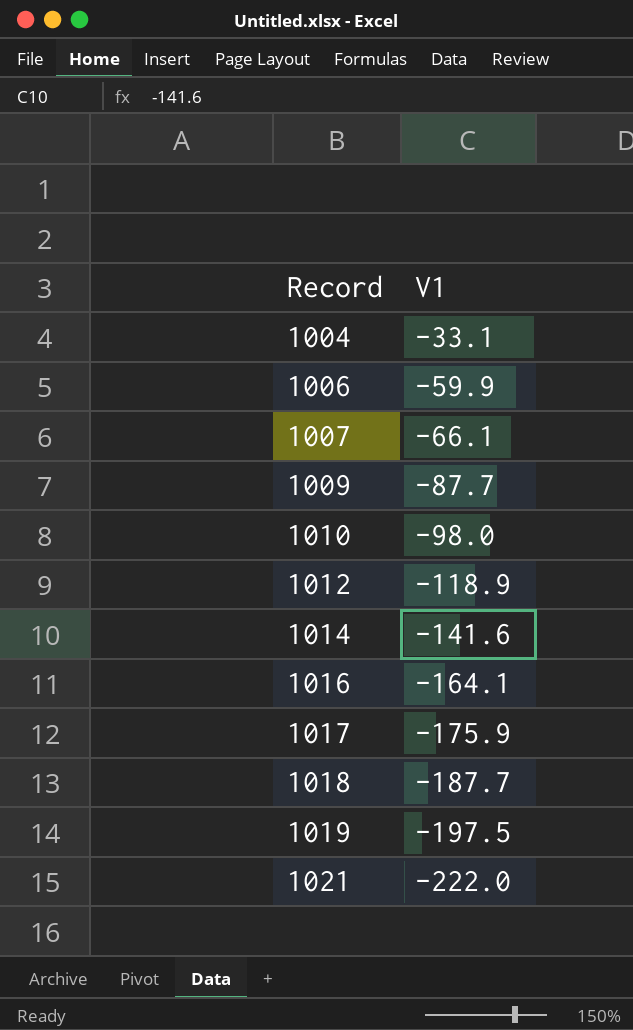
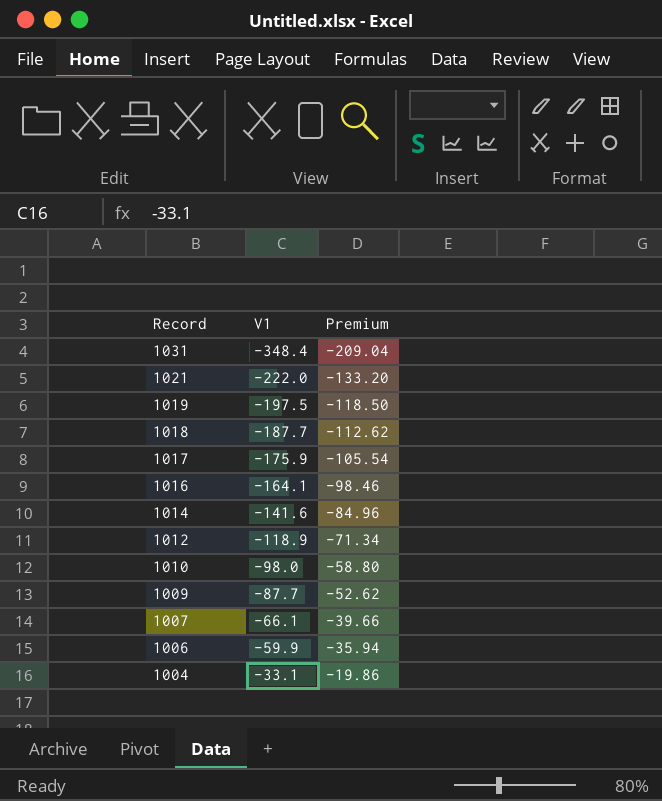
row order: Record ascending -> Record descending
column Premium | formula: none -> [V1] * 0.6
row 1031: none -> -348.4 | -209.04

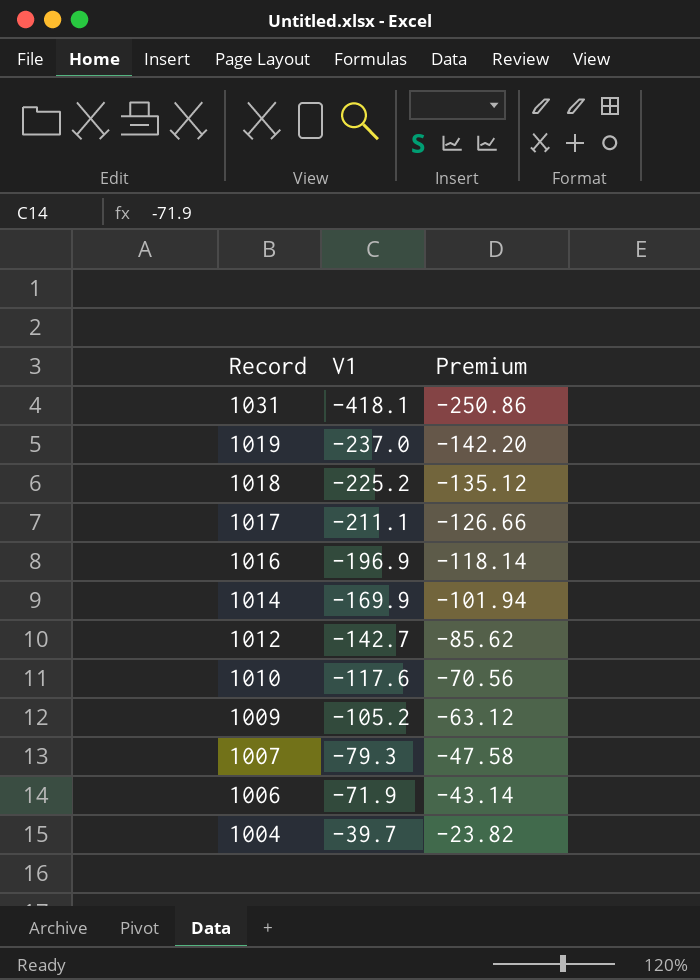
row 1021: -222.0 | -133.20 -> none
1031 | V1: -348.4 -> -418.1
1031 | Premium: -209.04 -> -250.86
1019 | V1: -197.5 -> -237.0
1019 | Premium: -118.50 -> -142.20
1018 | V1: -187.7 -> -225.2
1018 | Premium: -112.62 -> -135.12
1017 | V1: -175.9 -> -211.1
1017 | Premium: -105.54 -> -126.66
1016 | V1: -164.1 -> -196.9
1016 | Premium: -98.46 -> -118.14
1014 | V1: -141.6 -> -169.9
1014 | Premium: -84.96 -> -101.94
1012 | V1: -118.9 -> -142.7
1012 | Premium: -71.34 -> -85.62
1010 | V1: -98.0 -> -117.6
1010 | Premium: -58.80 -> -70.56
1009 | V1: -87.7 -> -105.2
1009 | Premium: -52.62 -> -63.12
1007 | V1: -66.1 -> -79.3
1007 | Premium: -39.66 -> -47.58
1006 | V1: -59.9 -> -71.9
1006 | Premium: -35.94 -> -43.14
1004 | V1: -33.1 -> -39.7
1004 | Premium: -19.86 -> -23.82

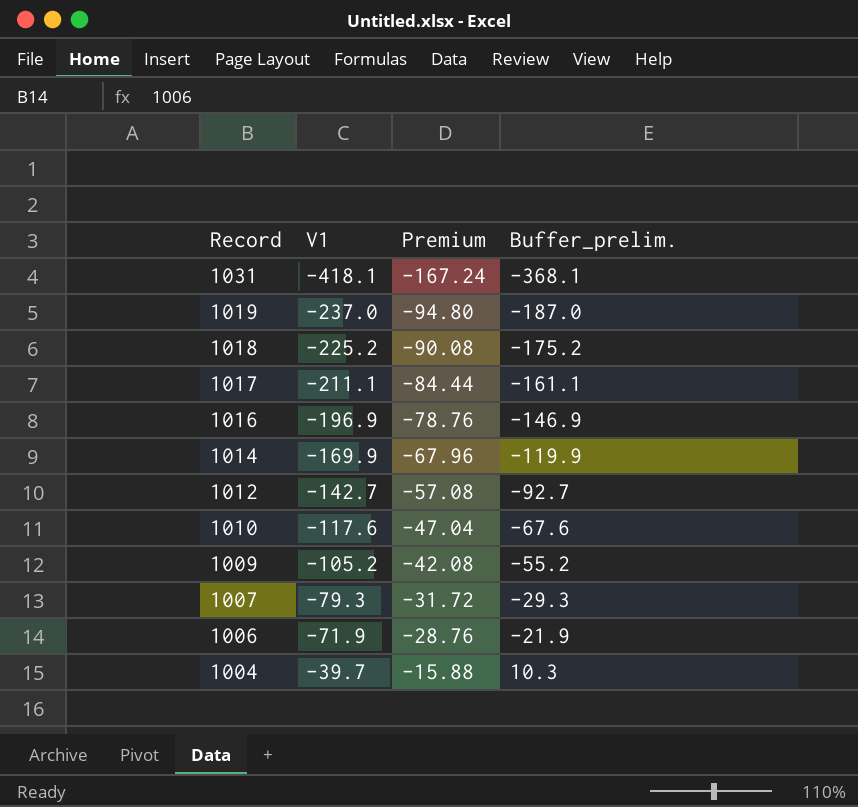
column Premium | formula: [V1] * 0.6 -> [V1] * 0.4
column Buffer_prelim. | formula: none -> [V1] + 50

